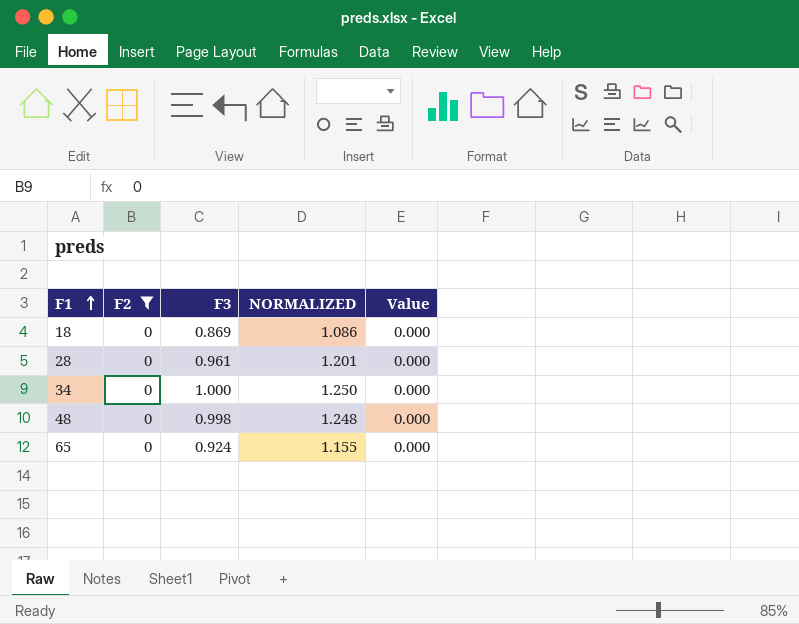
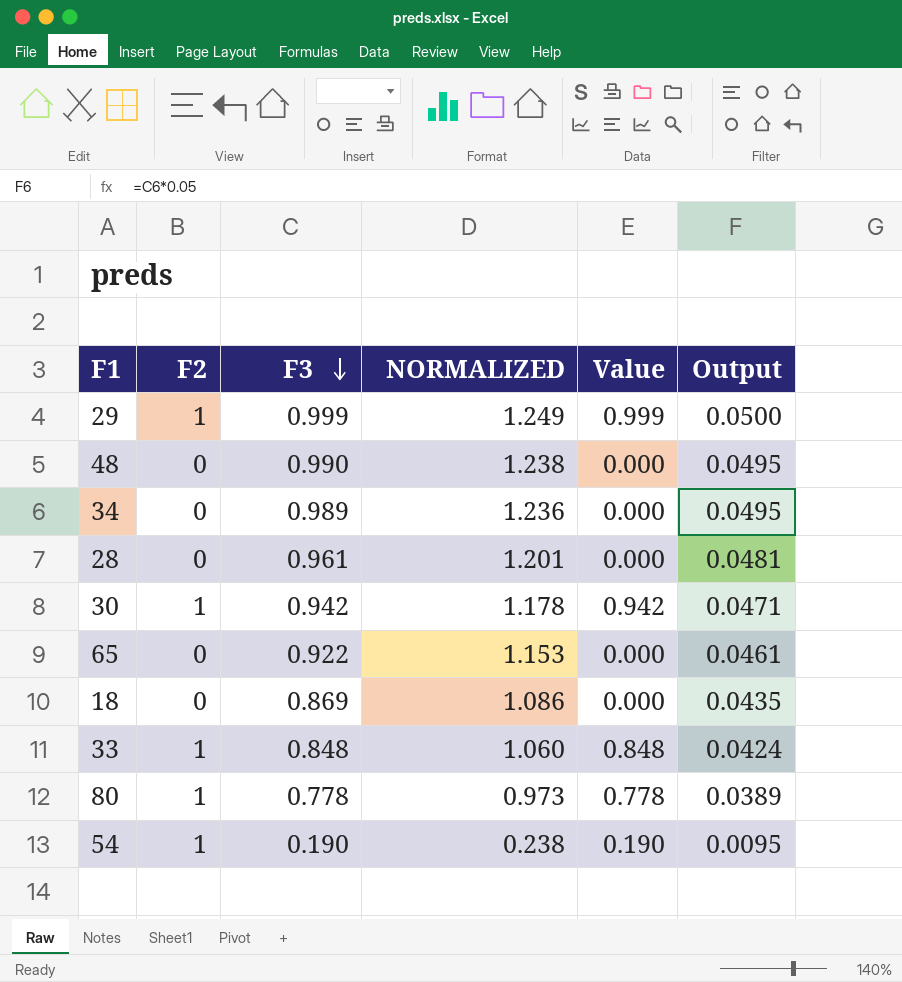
filter: F2 = 0 -> none
row order: F1 ascending -> F3 descending
column Output | formula: none -> [F3] * 0.05
48 | F3: 0.998 -> 0.990
48 | NORMALIZED: 1.248 -> 1.238
34 | F3: 1.000 -> 0.989
34 | NORMALIZED: 1.250 -> 1.236
65 | F3: 0.924 -> 0.922
65 | NORMALIZED: 1.155 -> 1.153

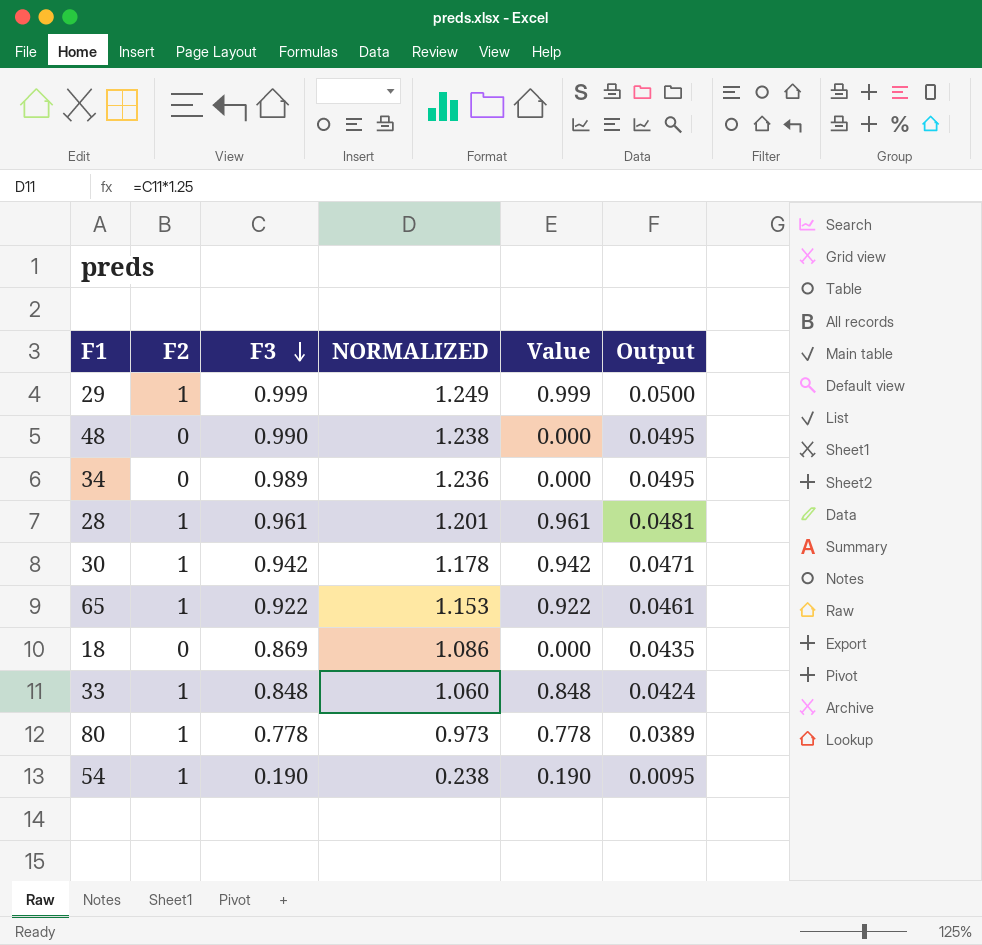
28 | F2: 0 -> 1
28 | Value: 0.000 -> 0.961
65 | F2: 0 -> 1
65 | Value: 0.000 -> 0.922

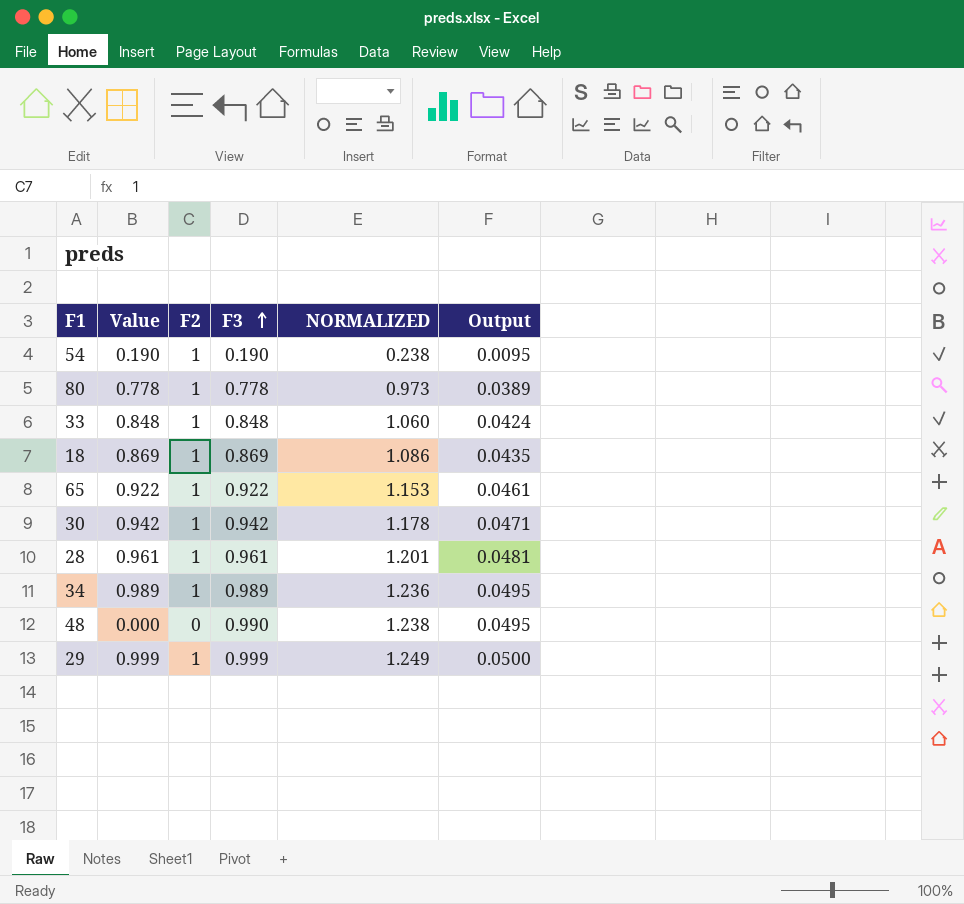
row order: F3 descending -> F3 ascending
column Value | position: 5 -> 2
18 | Value: 0.000 -> 0.869
18 | F2: 0 -> 1
34 | Value: 0.000 -> 0.989
34 | F2: 0 -> 1

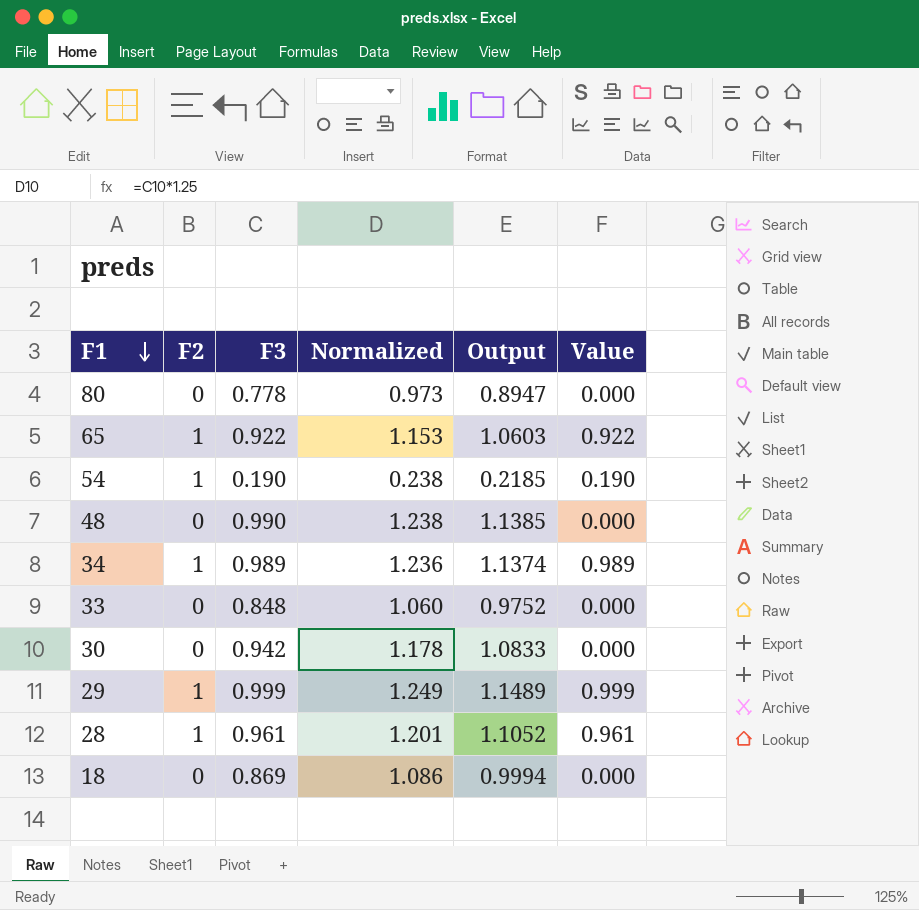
row order: F3 ascending -> F1 descending
column name: NORMALIZED -> Normalized
column Output | formula: [F3] * 0.05 -> [F3] * 1.15
column Value | position: 2 -> 6
80 | F2: 1 -> 0
80 | Value: 0.778 -> 0.000
33 | F2: 1 -> 0
33 | Value: 0.848 -> 0.000
30 | F2: 1 -> 0
30 | Value: 0.942 -> 0.000
18 | F2: 1 -> 0
18 | Value: 0.869 -> 0.000

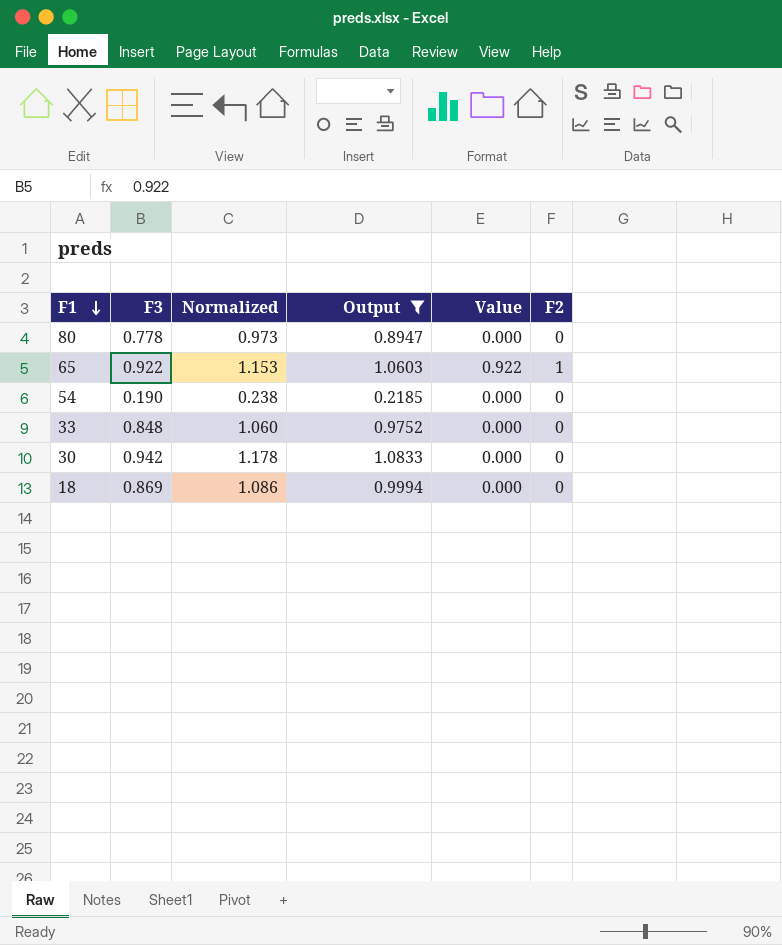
filter: none -> Output <= 1.0833
column F2 | position: 2 -> 6
54 | Value: 0.190 -> 0.000
54 | F2: 1 -> 0

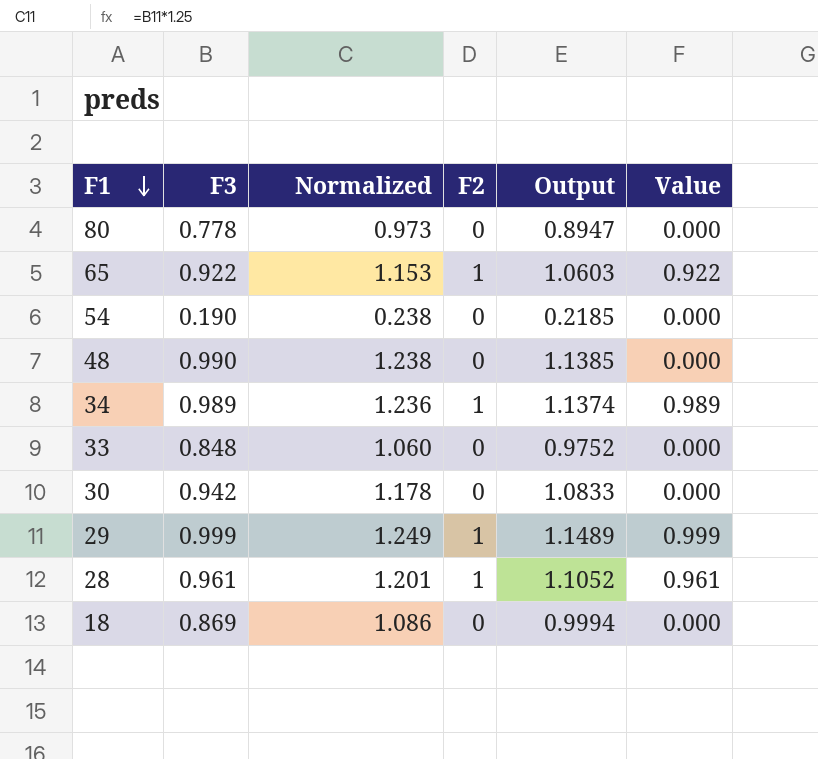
filter: Output <= 1.0833 -> none
column F2 | position: 6 -> 4

